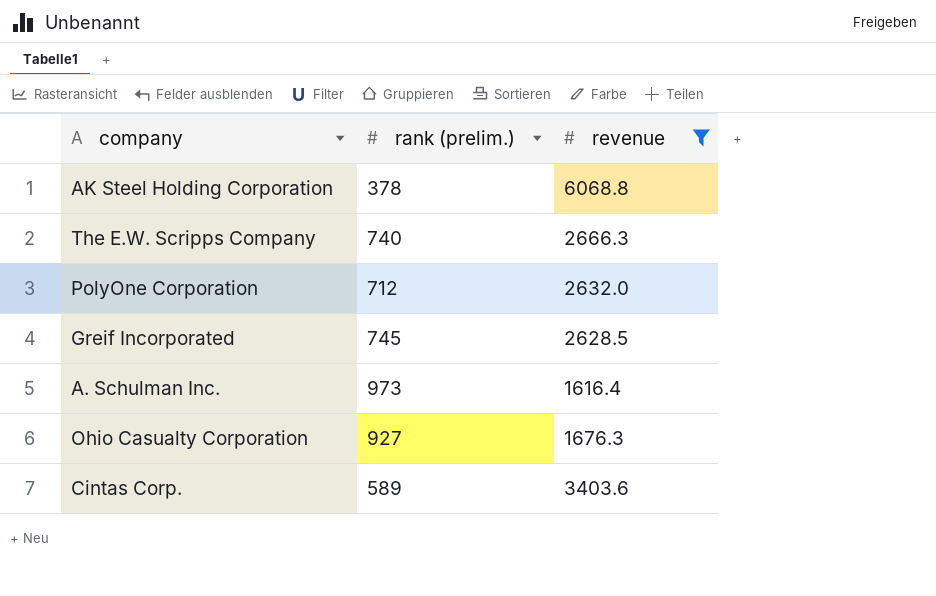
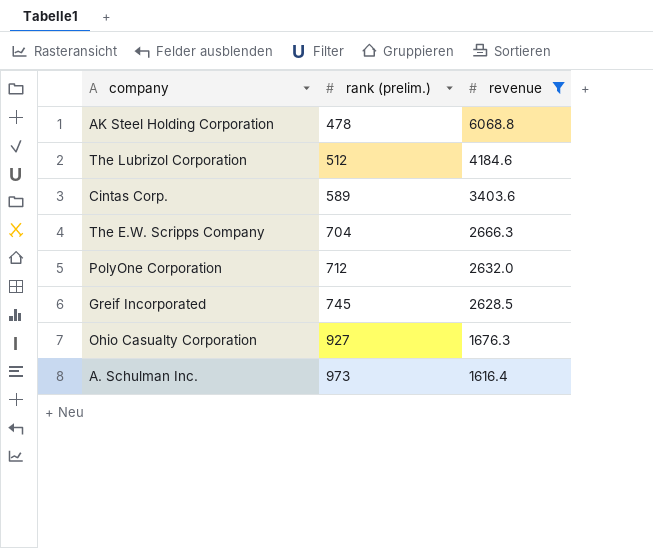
row order: none -> rank (prelim.) ascending
AK Steel Holding Corporation | rank (prelim.): 378 -> 478
row The Lubrizol Corporation: none -> 512 | 4184.6
The E.W. Scripps Company | rank (prelim.): 740 -> 704

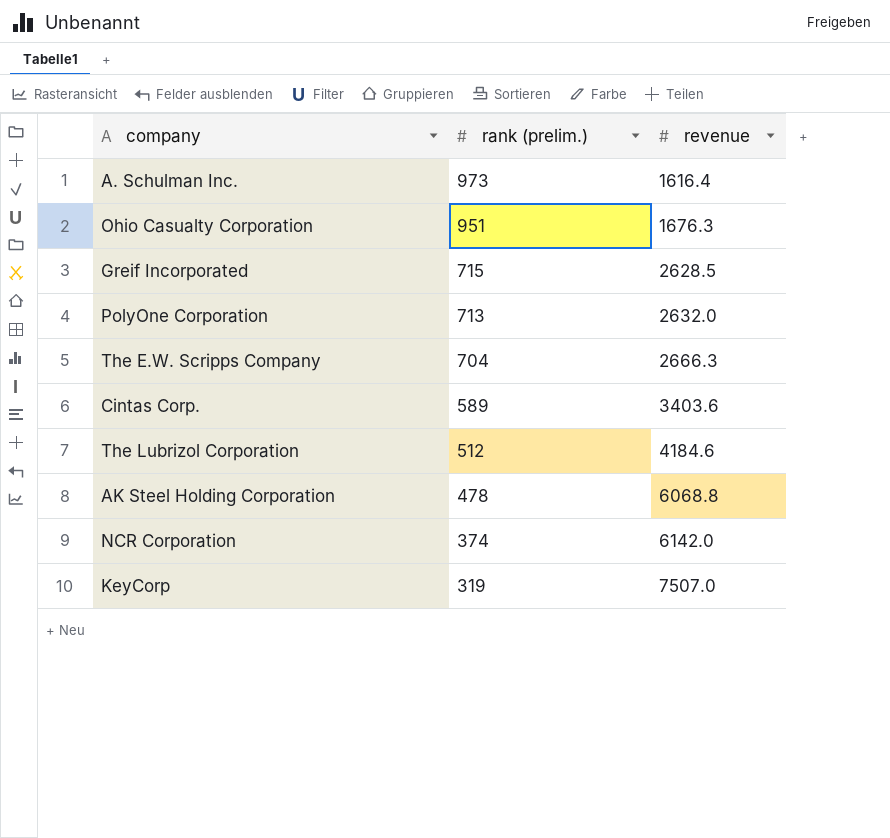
filter: revenue <= 6068.8 -> none
row order: rank (prelim.) ascending -> rank (prelim.) descending
Ohio Casualty Corporation | rank (prelim.): 927 -> 951
Greif Incorporated | rank (prelim.): 745 -> 715
PolyOne Corporation | rank (prelim.): 712 -> 713

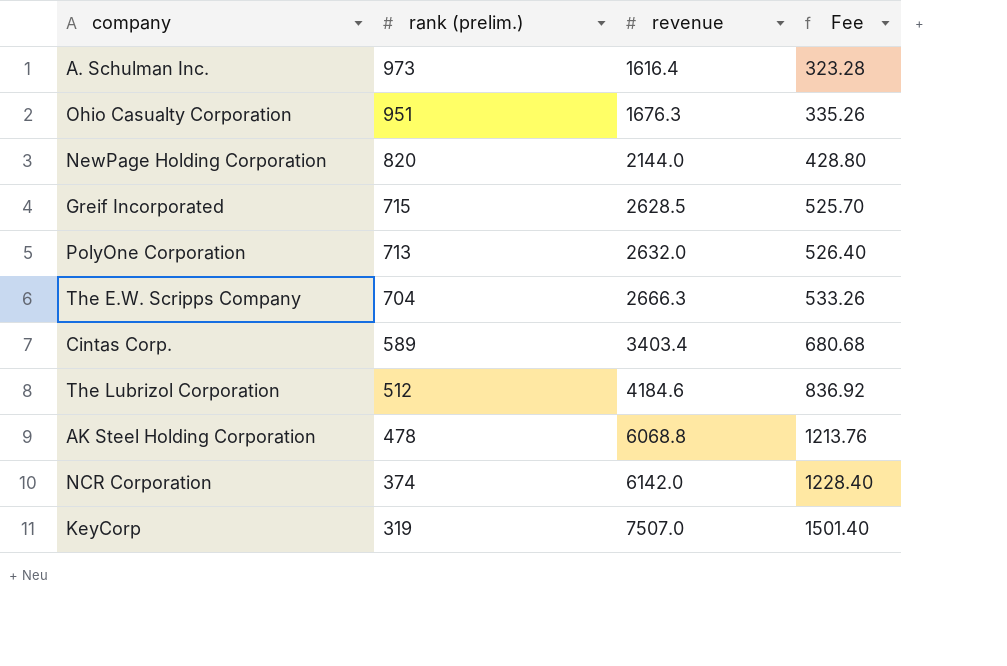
column Fee | formula: none -> [revenue] * 0.2
row NewPage Holding Corporation: none -> 820 | 2144.0 | 428.80
Cintas Corp. | revenue: 3403.6 -> 3403.4

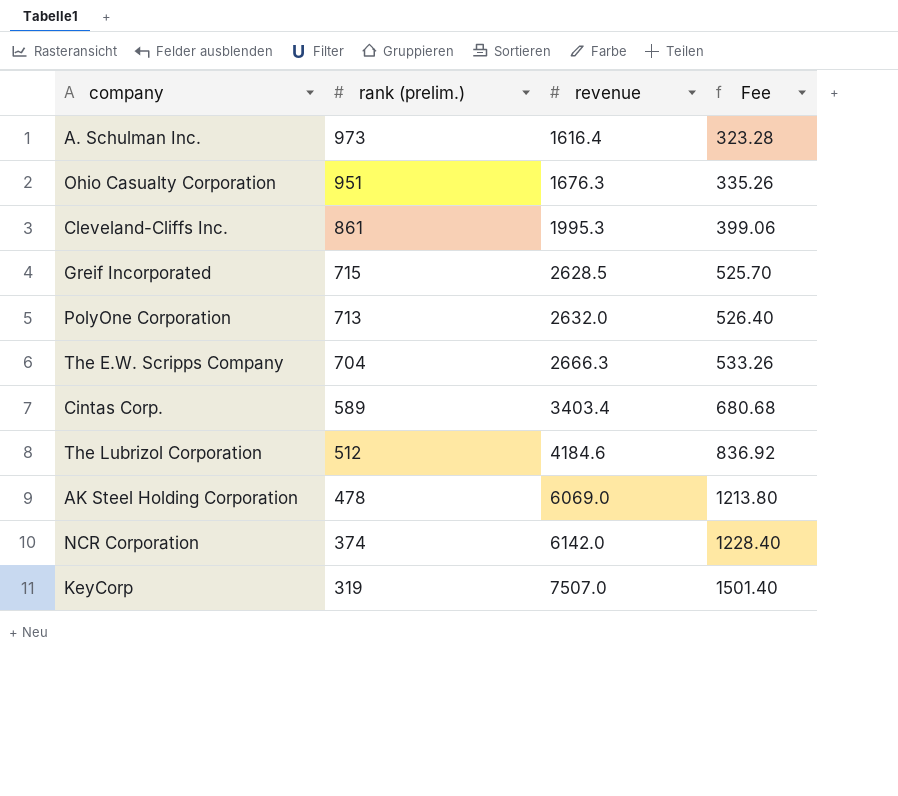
row NewPage Holding Corporation: 820 | 2144.0 | 428.80 -> none
row Cleveland-Cliffs Inc.: none -> 861 | 1995.3 | 399.06
AK Steel Holding Corporation | revenue: 6068.8 -> 6069.0
AK Steel Holding Corporation | Fee: 1213.76 -> 1213.80

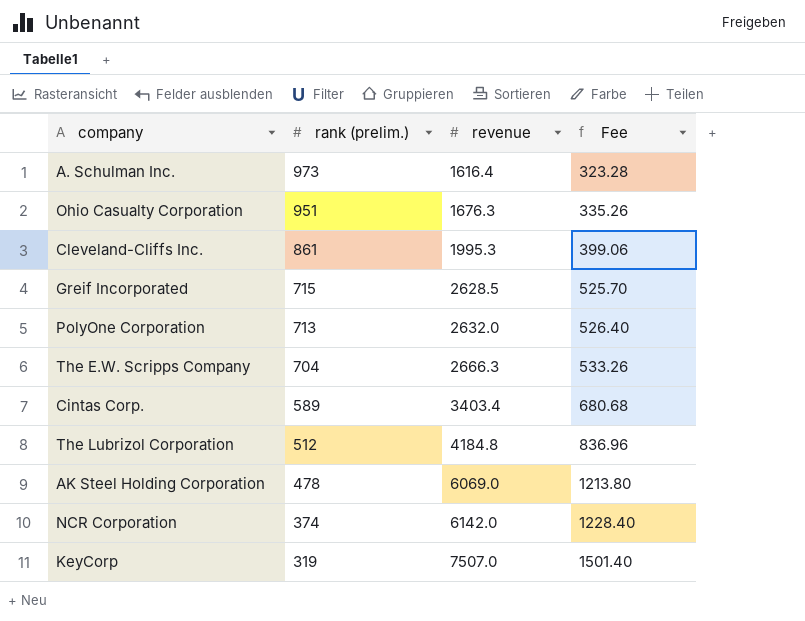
The Lubrizol Corporation | revenue: 4184.6 -> 4184.8
The Lubrizol Corporation | Fee: 836.92 -> 836.96

